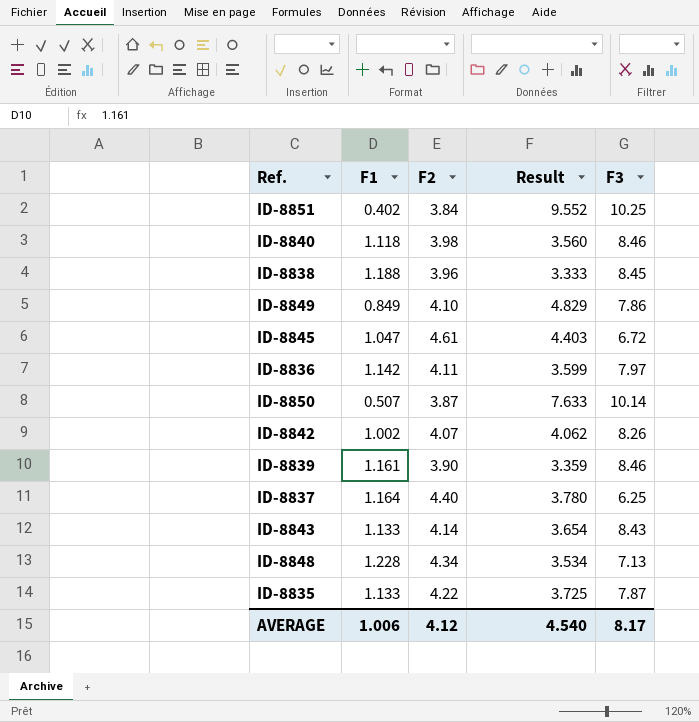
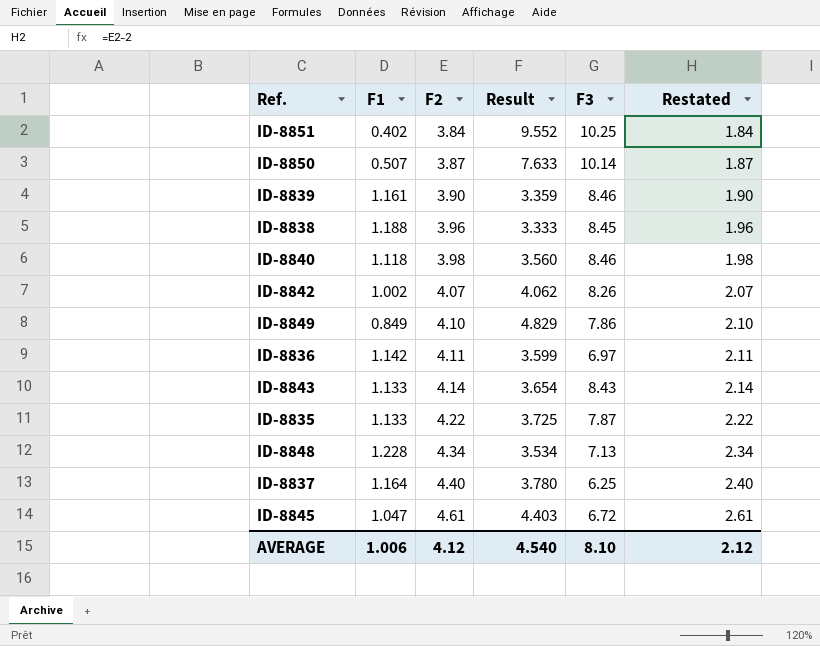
row order: none -> F2 ascending
column Restated | formula: none -> [F2] - 2
ID-8836 | F3: 7.97 -> 6.97
AVERAGE | F3: 8.17 -> 8.10

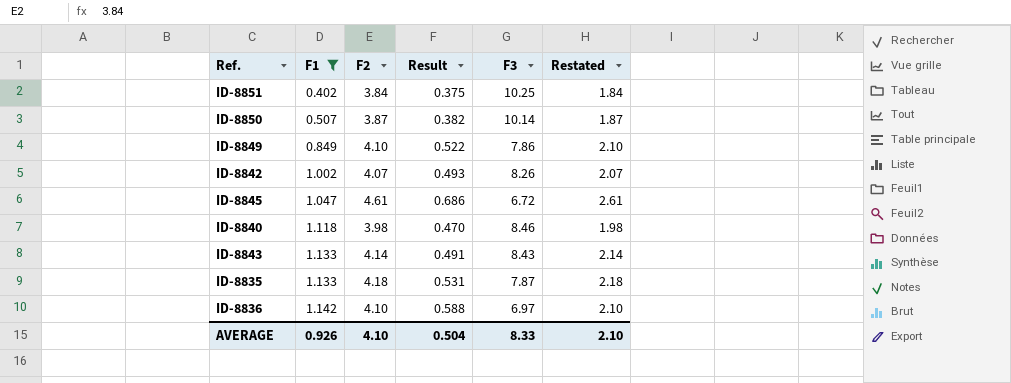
filter: none -> F1 <= 1.142
row order: F2 ascending -> F1 ascending
column Result | formula: [F2] / [F1] -> [F2] / [F3]
ID-8835 | F2: 4.22 -> 4.18
ID-8835 | Restated: 2.22 -> 2.18
ID-8836 | F2: 4.11 -> 4.10
ID-8836 | Restated: 2.11 -> 2.10
AVERAGE | F1: 1.006 -> 0.926
AVERAGE | F2: 4.12 -> 4.10
AVERAGE | Result: 4.540 -> 0.504
AVERAGE | F3: 8.10 -> 8.33
AVERAGE | Restated: 2.12 -> 2.10

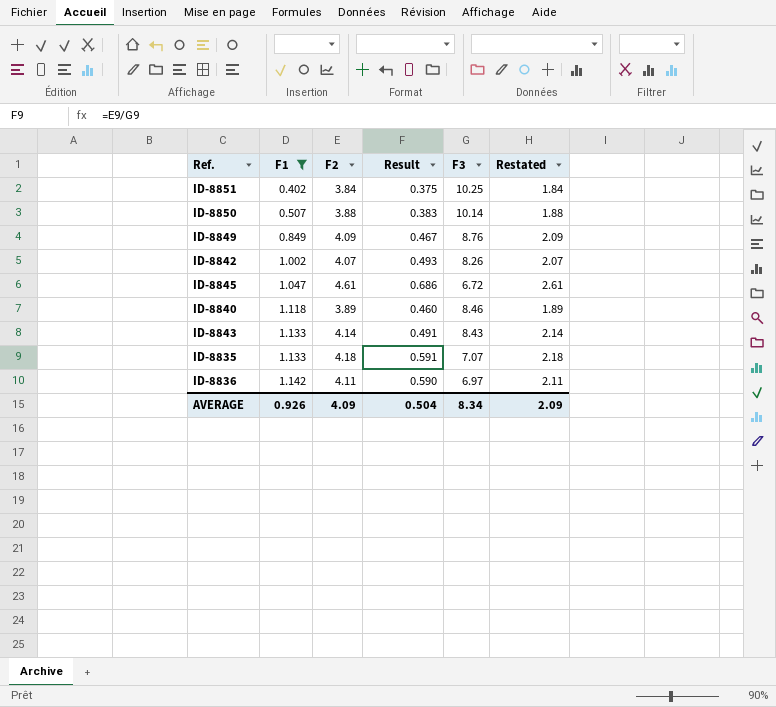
ID-8850 | F2: 3.87 -> 3.88
ID-8850 | Result: 0.382 -> 0.383
ID-8850 | Restated: 1.87 -> 1.88
ID-8849 | F2: 4.10 -> 4.09
ID-8849 | Result: 0.522 -> 0.467
ID-8849 | F3: 7.86 -> 8.76
ID-8849 | Restated: 2.10 -> 2.09
ID-8840 | F2: 3.98 -> 3.89
ID-8840 | Result: 0.470 -> 0.460
ID-8840 | Restated: 1.98 -> 1.89
ID-8835 | Result: 0.531 -> 0.591
ID-8835 | F3: 7.87 -> 7.07
ID-8836 | F2: 4.10 -> 4.11
ID-8836 | Result: 0.588 -> 0.590
ID-8836 | Restated: 2.10 -> 2.11
AVERAGE | F2: 4.10 -> 4.09
AVERAGE | F3: 8.33 -> 8.34
AVERAGE | Restated: 2.10 -> 2.09

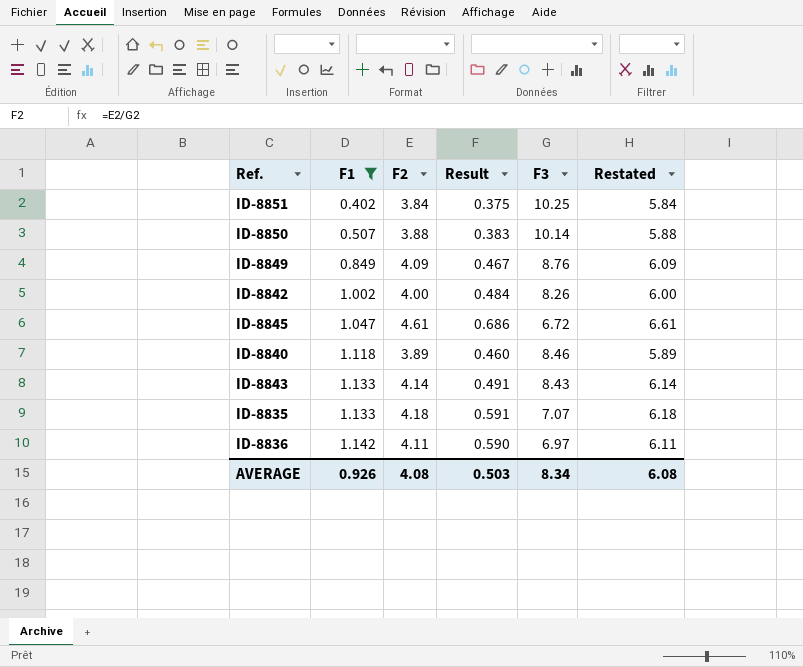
column Restated | formula: [F2] - 2 -> [F2] + 2
ID-8842 | F2: 4.07 -> 4.00
ID-8842 | Result: 0.493 -> 0.484
AVERAGE | F2: 4.09 -> 4.08
AVERAGE | Result: 0.504 -> 0.503
AVERAGE | Restated: 2.09 -> 6.08

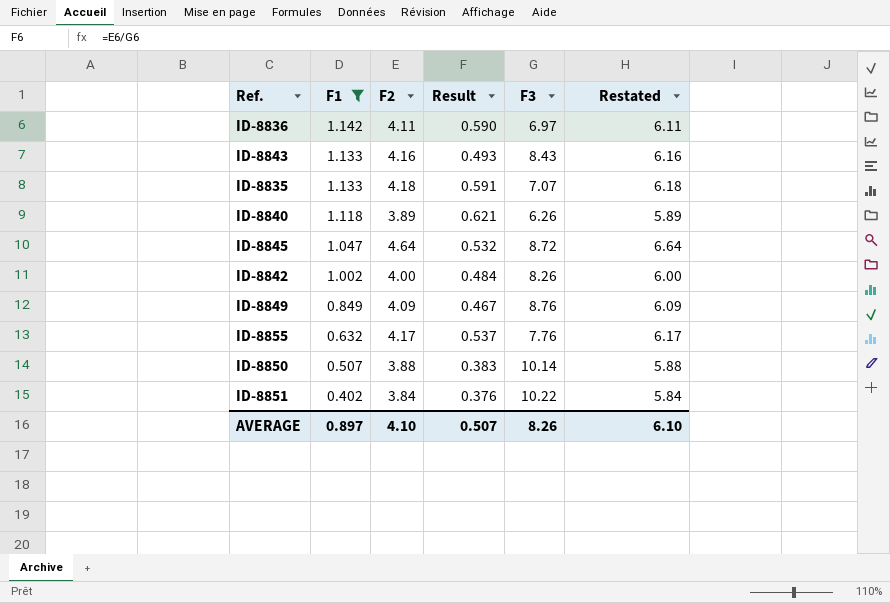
row order: F1 ascending -> F1 descending
ID-8843 | F2: 4.14 -> 4.16
ID-8843 | Result: 0.491 -> 0.493
ID-8843 | Restated: 6.14 -> 6.16
ID-8840 | Result: 0.460 -> 0.621
ID-8840 | F3: 8.46 -> 6.26
ID-8845 | F2: 4.61 -> 4.64
ID-8845 | Result: 0.686 -> 0.532
ID-8845 | F3: 6.72 -> 8.72
ID-8845 | Restated: 6.61 -> 6.64
row ID-8855: none -> 0.632 | 4.17 | 0.537 | 7.76 | 6.17
ID-8851 | Result: 0.375 -> 0.376
ID-8851 | F3: 10.25 -> 10.22
AVERAGE | F1: 0.926 -> 0.897
AVERAGE | F2: 4.08 -> 4.10
AVERAGE | Result: 0.503 -> 0.507
AVERAGE | F3: 8.34 -> 8.26
AVERAGE | Restated: 6.08 -> 6.10

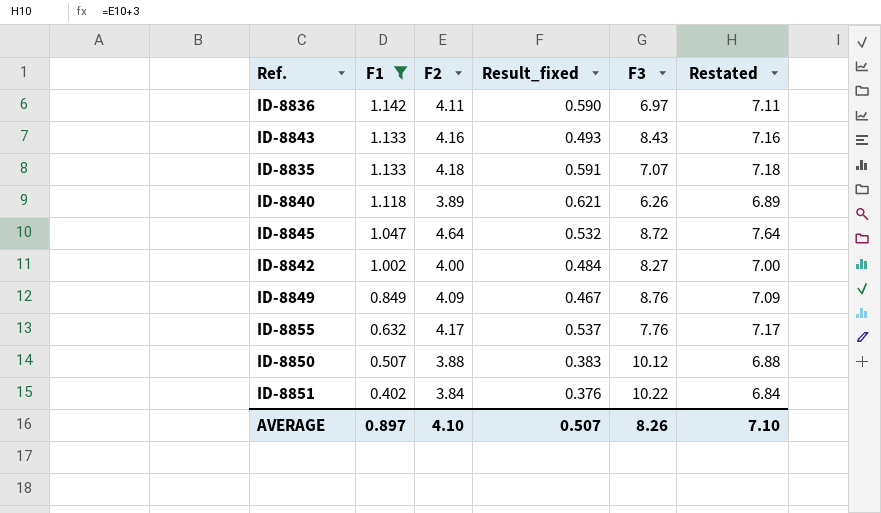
column name: Result -> Result_fixed
column Restated | formula: [F2] + 2 -> [F2] + 3
ID-8842 | F3: 8.26 -> 8.27
ID-8850 | F3: 10.14 -> 10.12
AVERAGE | Restated: 6.10 -> 7.10

